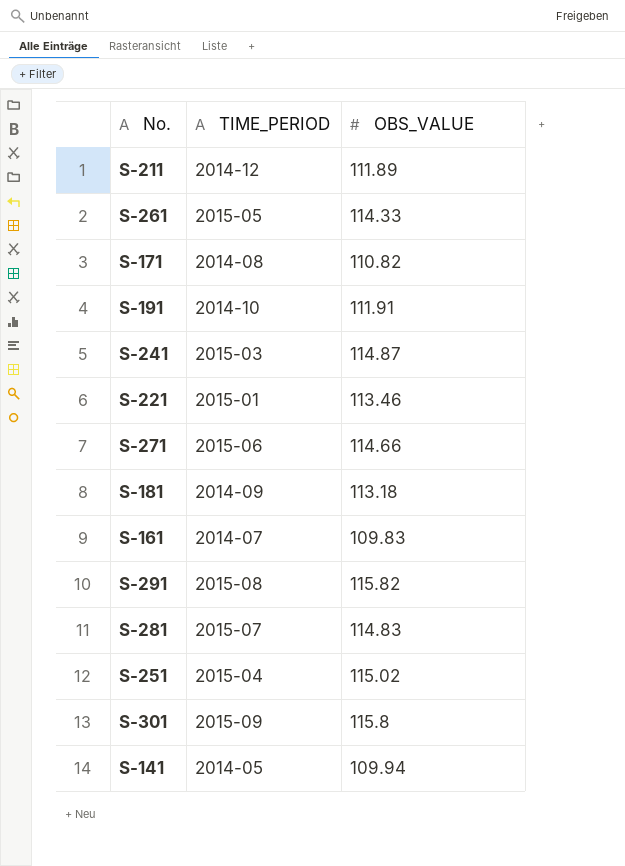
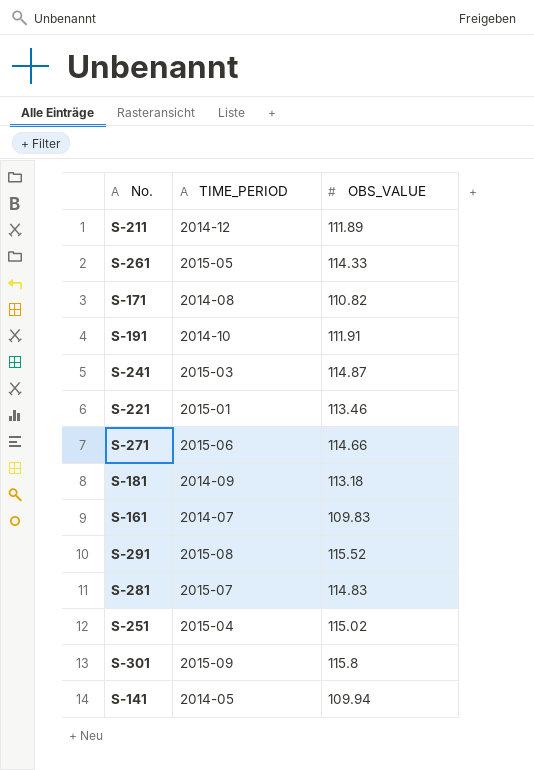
S-291 | OBS_VALUE: 115.82 -> 115.52

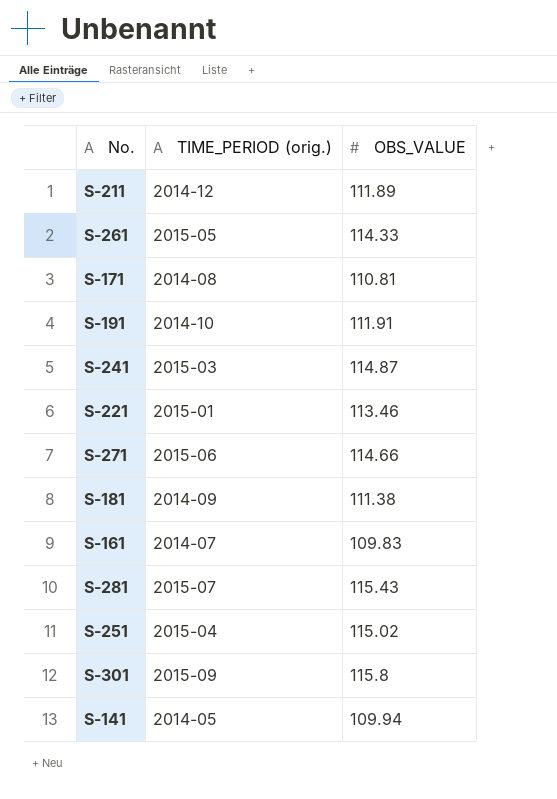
column name: TIME_PERIOD -> TIME_PERIOD (orig.)
row S-291: 2015-08 | 115.52 -> none
S-171 | OBS_VALUE: 110.82 -> 110.81
S-181 | OBS_VALUE: 113.18 -> 111.38
S-281 | OBS_VALUE: 114.83 -> 115.43

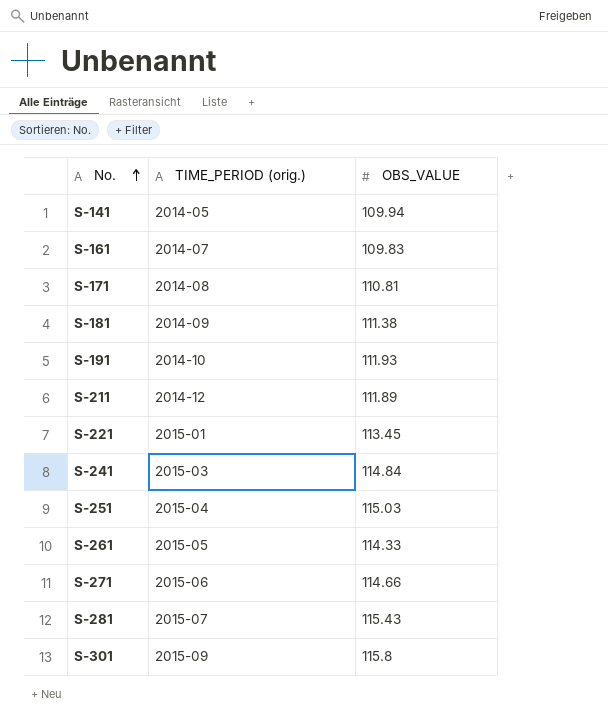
row order: none -> No. ascending
S-191 | OBS_VALUE: 111.91 -> 111.93
S-221 | OBS_VALUE: 113.46 -> 113.45
S-241 | OBS_VALUE: 114.87 -> 114.84
S-251 | OBS_VALUE: 115.02 -> 115.03

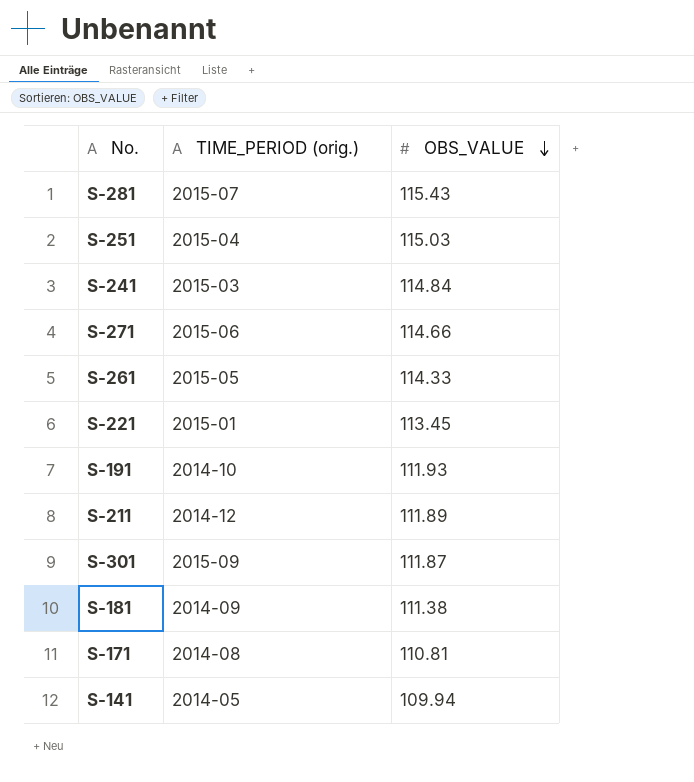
row order: No. ascending -> OBS_VALUE descending
row S-161: 2014-07 | 109.83 -> none
S-301 | OBS_VALUE: 115.8 -> 111.87

